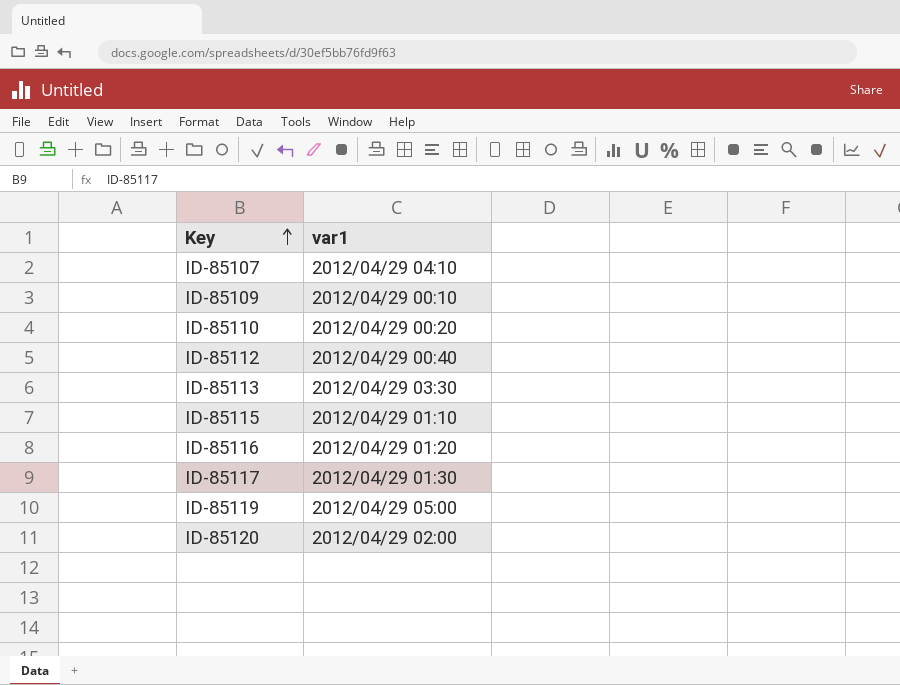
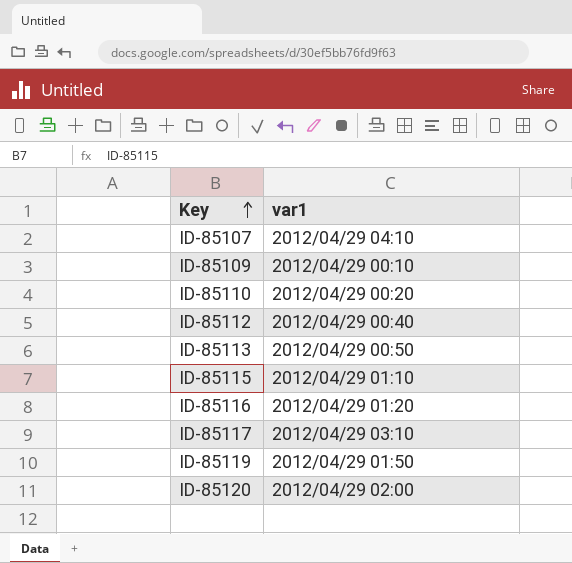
ID-85113 | var1: 2012/04/29 03:30 -> 2012/04/29 00:50
ID-85117 | var1: 2012/04/29 01:30 -> 2012/04/29 03:10
ID-85119 | var1: 2012/04/29 05:00 -> 2012/04/29 01:50

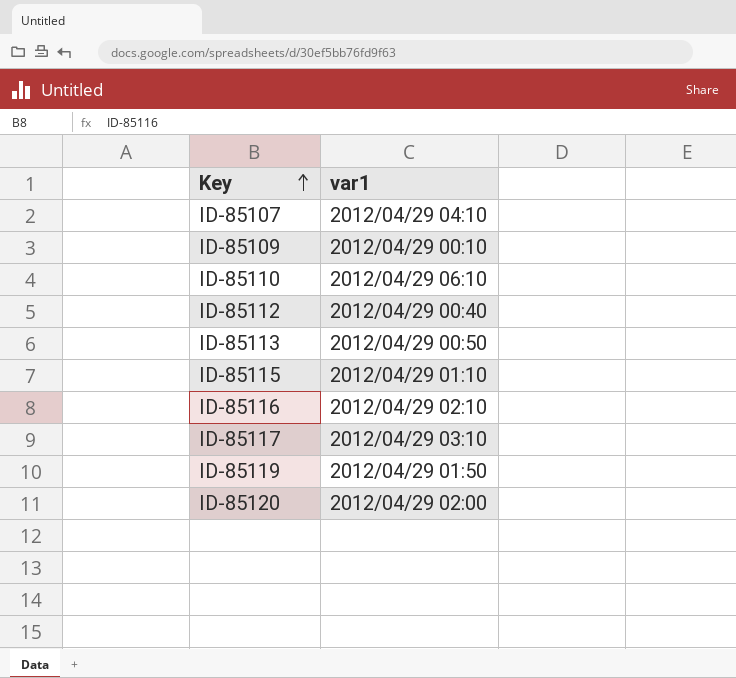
ID-85110 | var1: 2012/04/29 00:20 -> 2012/04/29 06:10
ID-85116 | var1: 2012/04/29 01:20 -> 2012/04/29 02:10

